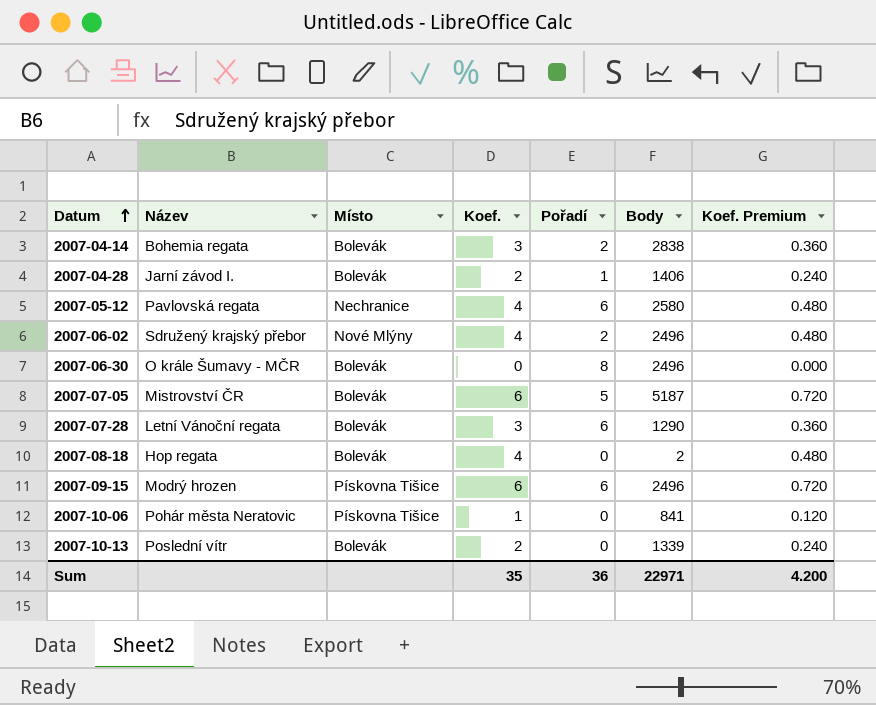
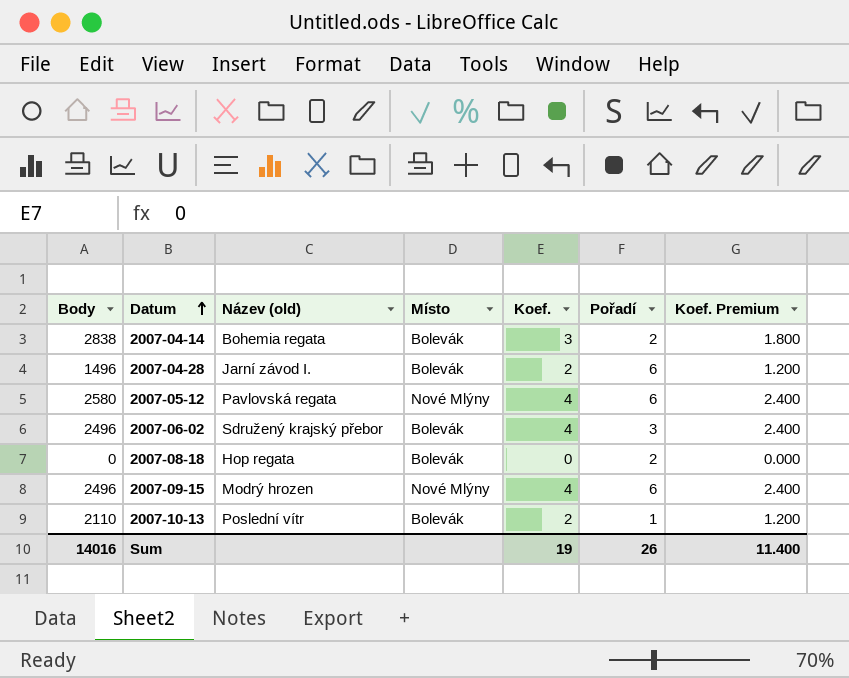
column Body | position: 6 -> 1
column name: Název -> Název (old)
column Koef. Premium | formula: [Koef.] * 0.12 -> [Koef.] * 0.6
row 2007-06-30: O krále Šumavy - MČR | Bolevák | 0 | 8 | 2496 | 0.000 -> none
row 2007-07-05: Mistrovství ČR | Bolevák | 6 | 5 | 5187 | 0.720 -> none
row 2007-07-28: Letní Vánoční regata | Bolevák | 3 | 6 | 1290 | 0.360 -> none
row 2007-10-06: Pohár města Neratovic | Pískovna Tišice | 1 | 0 | 841 | 0.120 -> none
2007-04-28 | Body: 1406 -> 1496
2007-04-28 | Pořadí: 1 -> 6
2007-05-12 | Místo: Nechranice -> Nové Mlýny
2007-06-02 | Místo: Nové Mlýny -> Bolevák
2007-06-02 | Pořadí: 2 -> 3
2007-08-18 | Body: 2 -> 0
2007-08-18 | Koef.: 4 -> 0
2007-08-18 | Pořadí: 0 -> 2
2007-09-15 | Místo: Pískovna Tišice -> Nové Mlýny
2007-09-15 | Koef.: 6 -> 4
2007-10-13 | Body: 1339 -> 2110
2007-10-13 | Pořadí: 0 -> 1
Sum | Body: 22971 -> 14016
Sum | Koef.: 35 -> 19
Sum | Pořadí: 36 -> 26
Sum | Koef. Premium: 4.200 -> 11.400

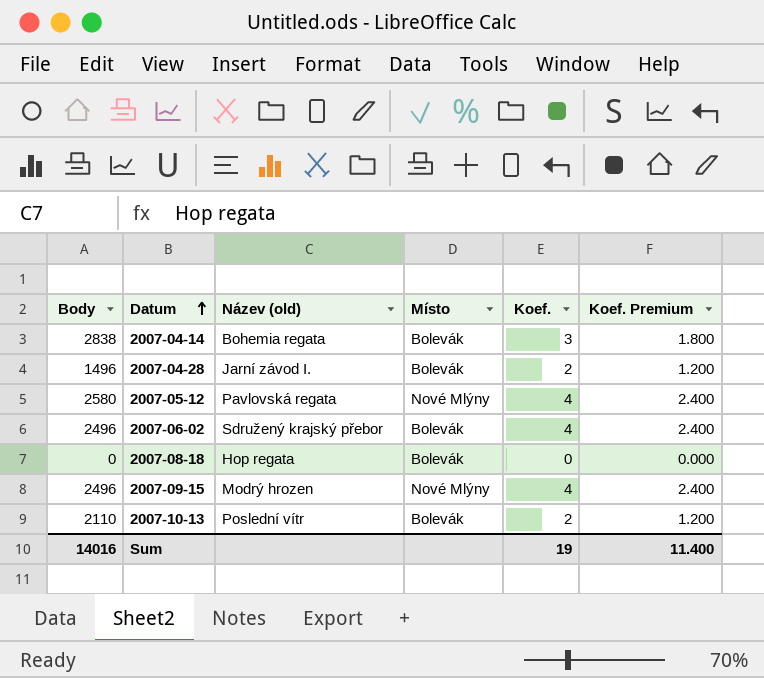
column Pořadí | position: 6 -> none

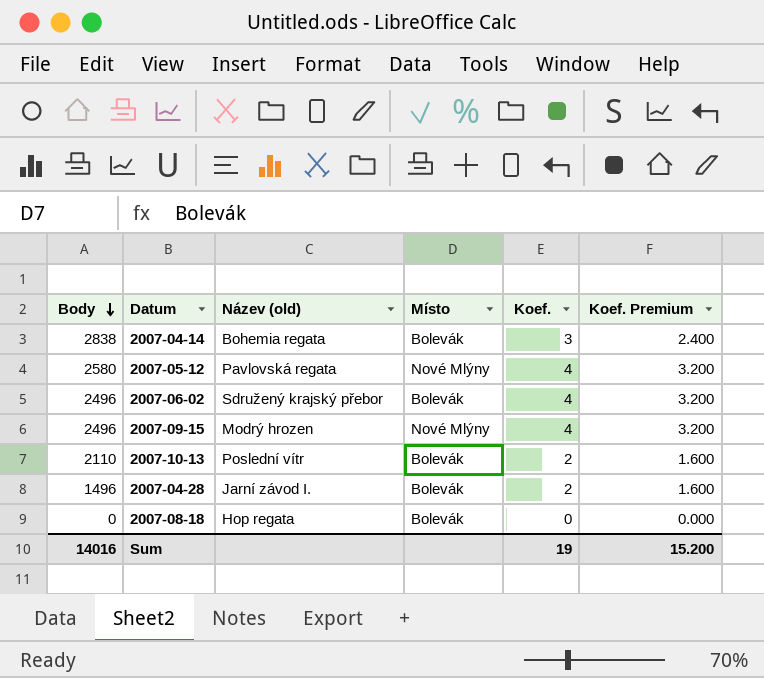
row order: Datum ascending -> Body descending
column Koef. Premium | formula: [Koef.] * 0.6 -> [Koef.] * 0.8
Sum | Koef. Premium: 11.400 -> 15.200

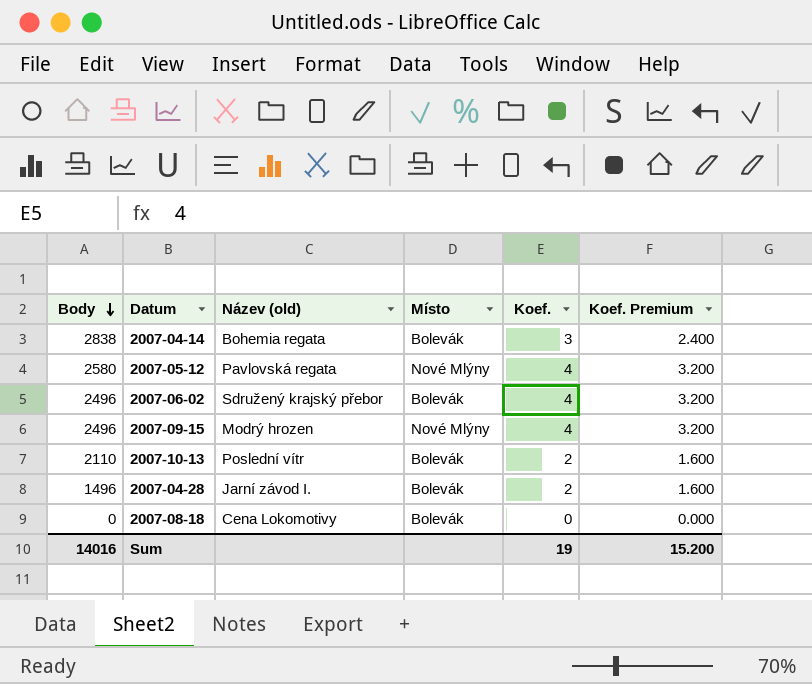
2007-08-18 | Název (old): Hop regata -> Cena Lokomotivy

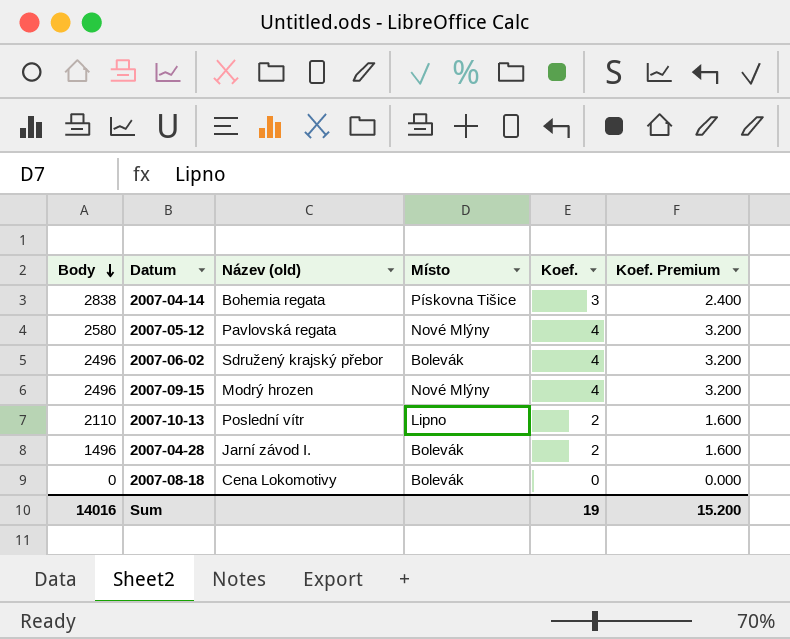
2007-04-14 | Místo: Bolevák -> Pískovna Tišice
2007-10-13 | Místo: Bolevák -> Lipno

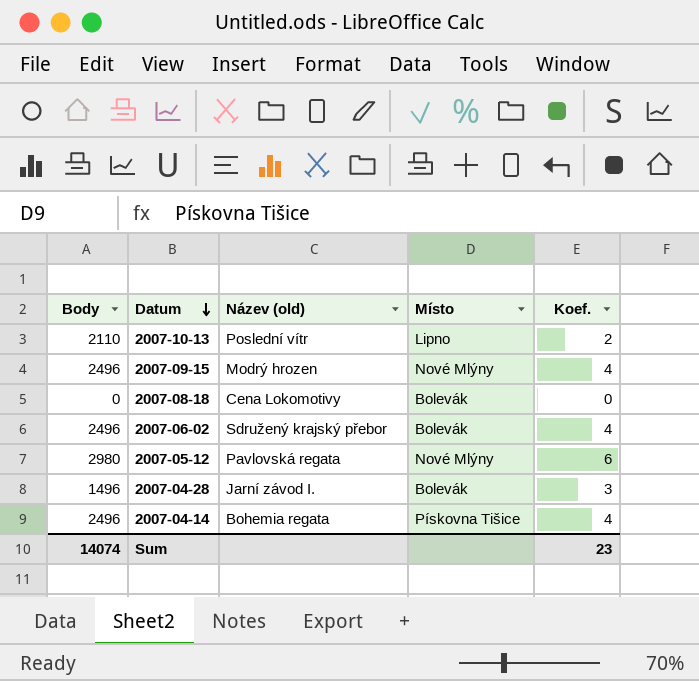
row order: Body descending -> Datum descending
column Koef. Premium | formula: [Koef.] * 0.8 -> none
2007-05-12 | Body: 2580 -> 2980
2007-05-12 | Koef.: 4 -> 6
2007-04-28 | Koef.: 2 -> 3
2007-04-14 | Body: 2838 -> 2496
2007-04-14 | Koef.: 3 -> 4
Sum | Body: 14016 -> 14074
Sum | Koef.: 19 -> 23

